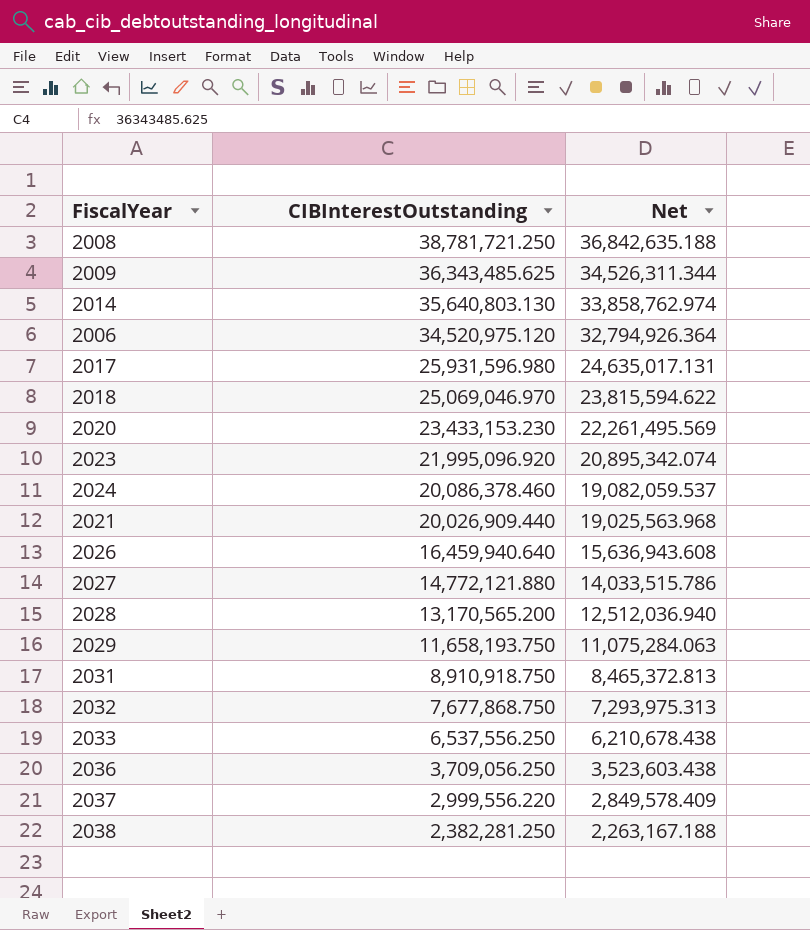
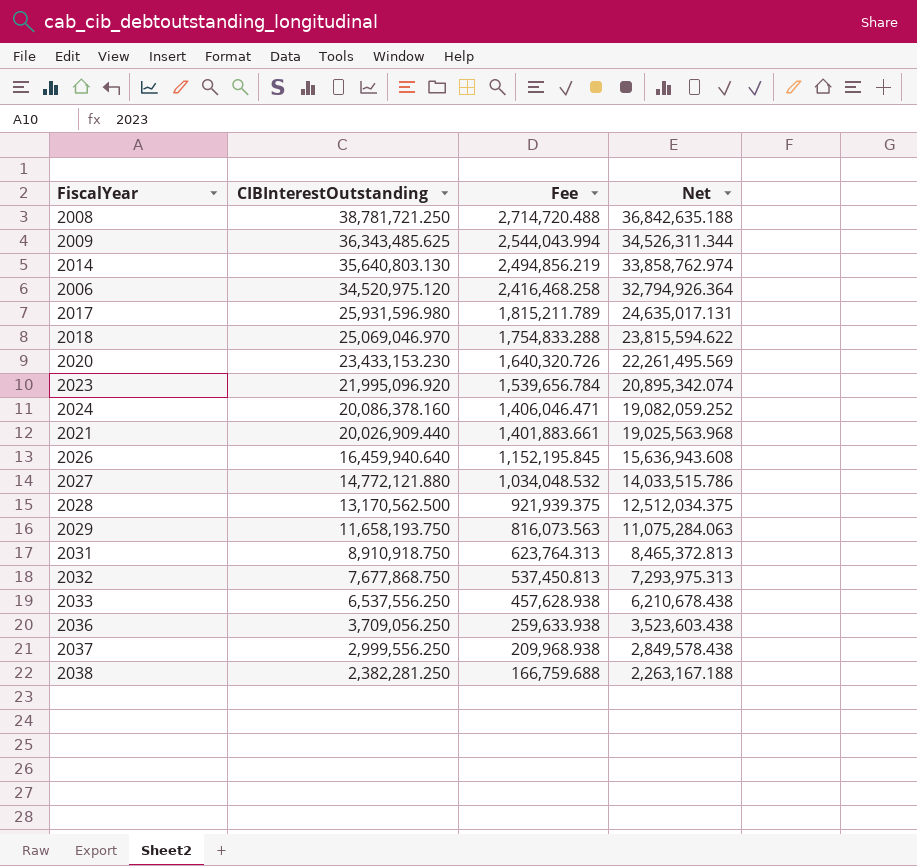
column Fee | formula: none -> [CIBInterestOutstanding] * 0.07
2024 | CIBInterestOutstanding: 20,086,378.460 -> 20,086,378.160
2024 | Net: 19,082,059.537 -> 19,082,059.252
2028 | CIBInterestOutstanding: 13,170,565.200 -> 13,170,562.500
2028 | Net: 12,512,036.940 -> 12,512,034.375
2037 | CIBInterestOutstanding: 2,999,556.220 -> 2,999,556.250
2037 | Net: 2,849,578.409 -> 2,849,578.438

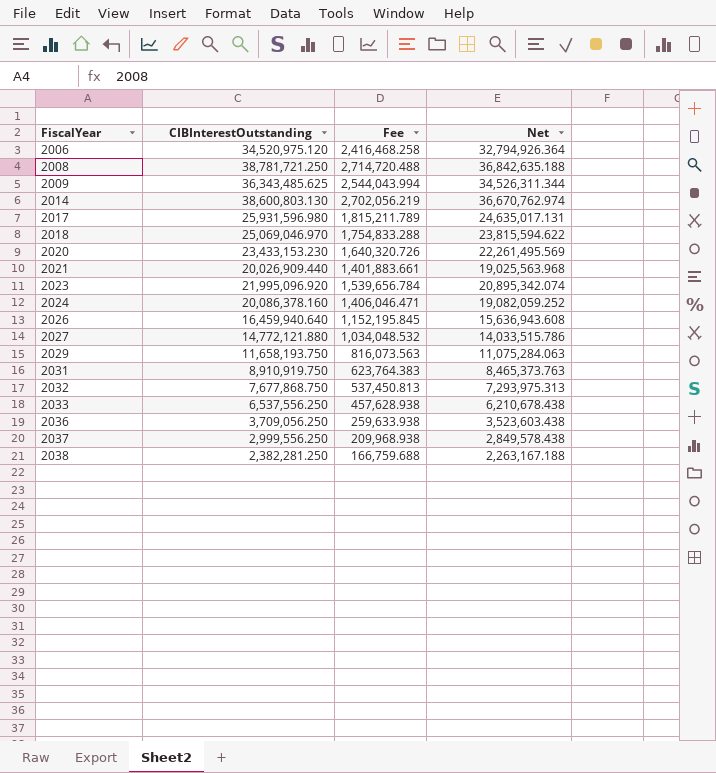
row order: CIBInterestOutstanding descending -> FiscalYear ascending
row 2028: 13,170,562.500 | 921,939.375 | 12,512,034.375 -> none
2014 | CIBInterestOutstanding: 35,640,803.130 -> 38,600,803.130
2014 | Fee: 2,494,856.219 -> 2,702,056.219
2014 | Net: 33,858,762.974 -> 36,670,762.974
2031 | CIBInterestOutstanding: 8,910,918.750 -> 8,910,919.750
2031 | Fee: 623,764.313 -> 623,764.383
2031 | Net: 8,465,372.813 -> 8,465,373.763

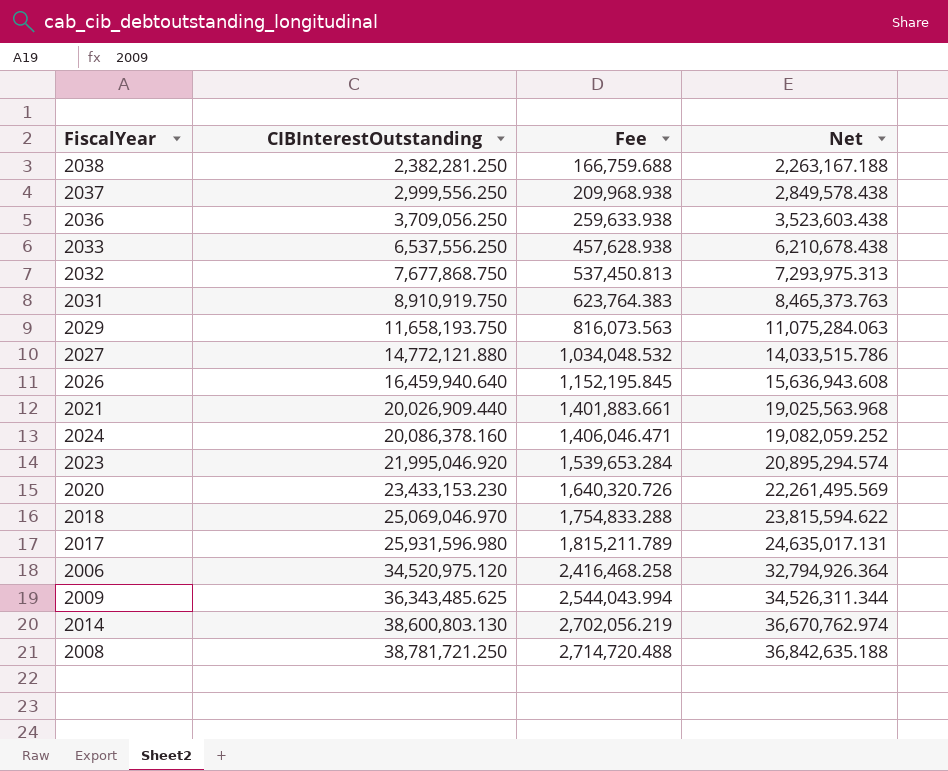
row order: FiscalYear ascending -> CIBInterestOutstanding ascending
2023 | CIBInterestOutstanding: 21,995,096.920 -> 21,995,046.920
2023 | Fee: 1,539,656.784 -> 1,539,653.284
2023 | Net: 20,895,342.074 -> 20,895,294.574

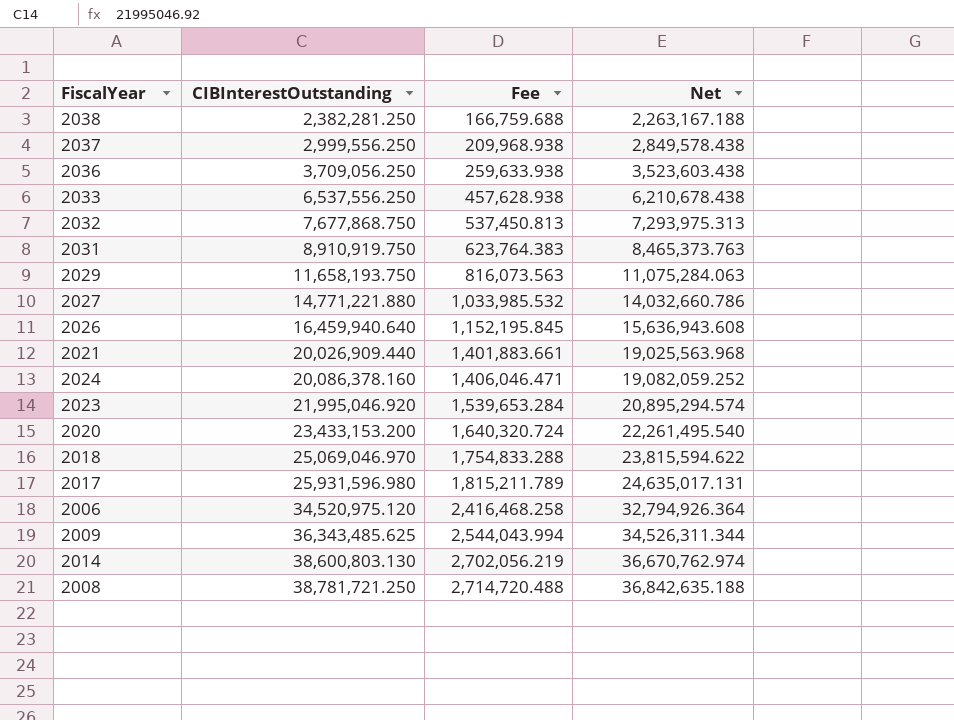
2027 | CIBInterestOutstanding: 14,772,121.880 -> 14,771,221.880
2027 | Fee: 1,034,048.532 -> 1,033,985.532
2027 | Net: 14,033,515.786 -> 14,032,660.786
2020 | CIBInterestOutstanding: 23,433,153.230 -> 23,433,153.200
2020 | Fee: 1,640,320.726 -> 1,640,320.724
2020 | Net: 22,261,495.569 -> 22,261,495.540

